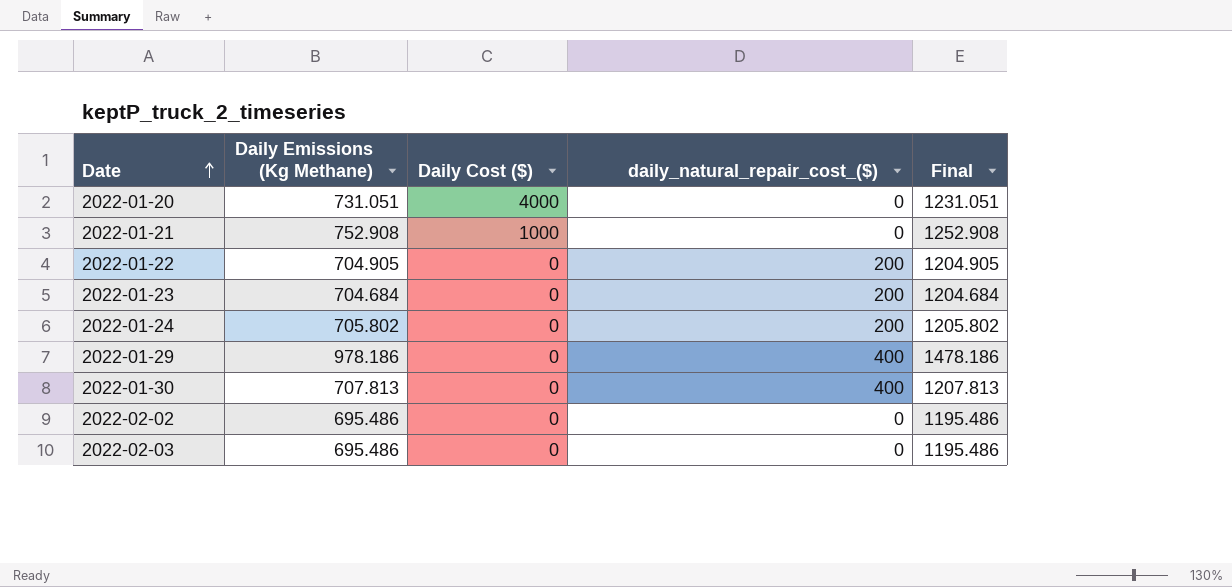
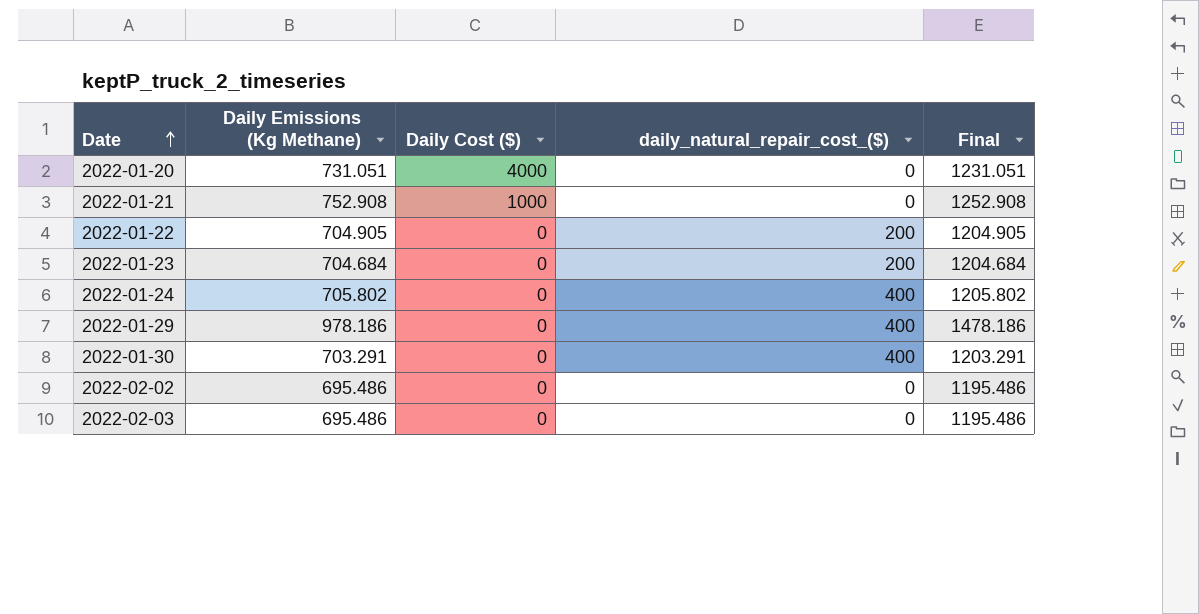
2022-01-24 | daily_natural_repair_cost_($): 200 -> 400
2022-01-30 | Daily Emissions (Kg Methane): 707.813 -> 703.291
2022-01-30 | Final: 1207.813 -> 1203.291

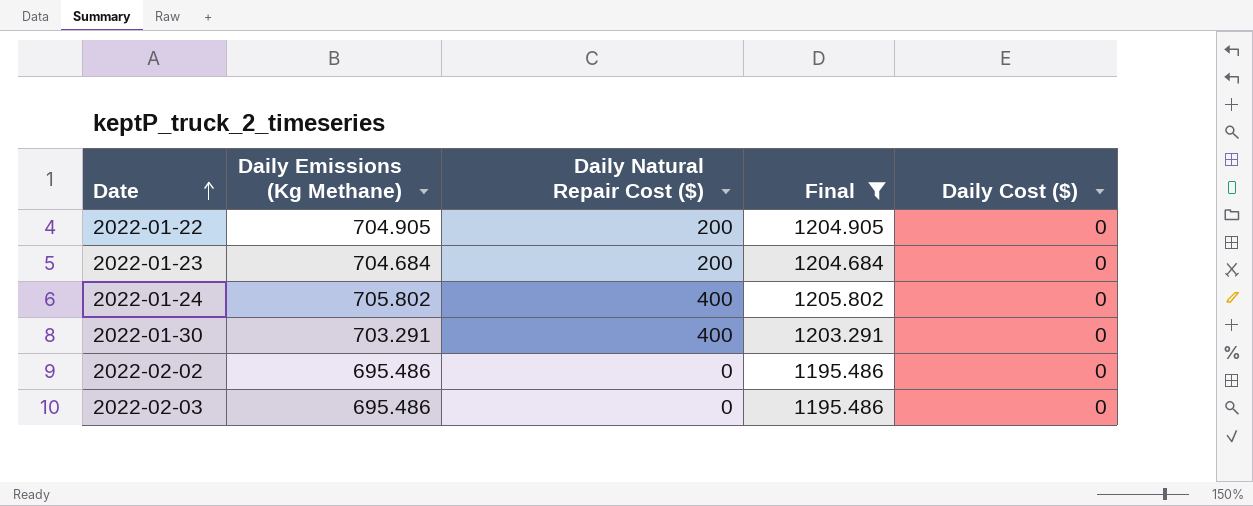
filter: none -> Final <= 1205.802
column name: daily_natural_repair_cost_($) -> Daily Natural Repair Cost ($)
column Daily Cost ($) | position: 3 -> 5

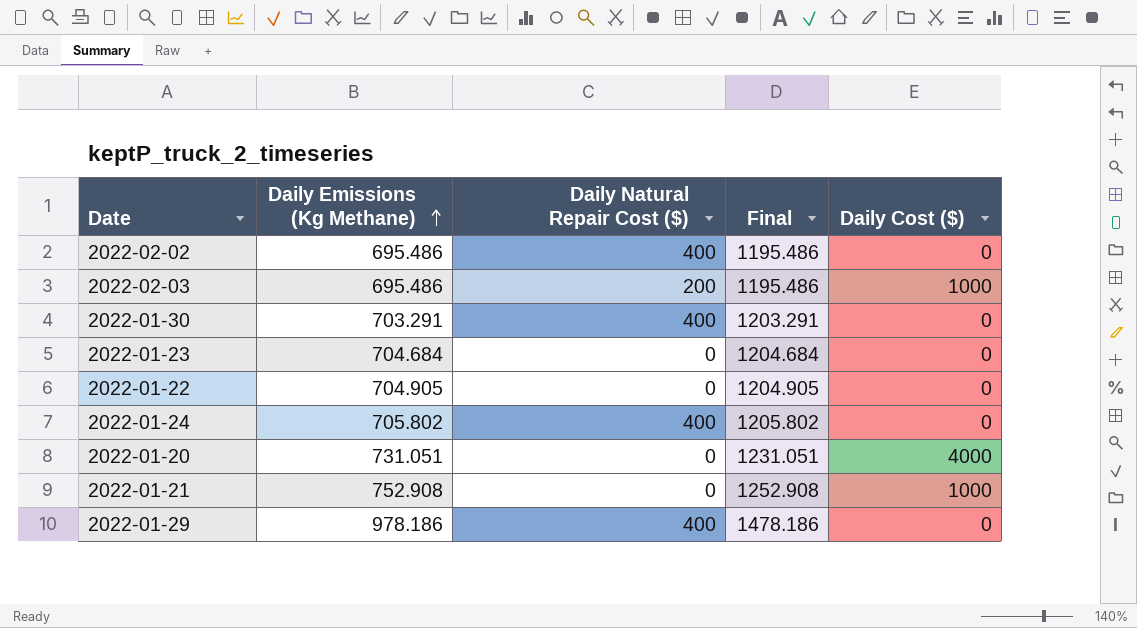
filter: Final <= 1205.802 -> none
row order: Date ascending -> Daily Emissions (Kg Methane) ascending
2022-02-02 | Daily Natural Repair Cost ($): 0 -> 400
2022-02-03 | Daily Natural Repair Cost ($): 0 -> 200
2022-02-03 | Daily Cost ($): 0 -> 1000
2022-01-23 | Daily Natural Repair Cost ($): 200 -> 0
2022-01-22 | Daily Natural Repair Cost ($): 200 -> 0

